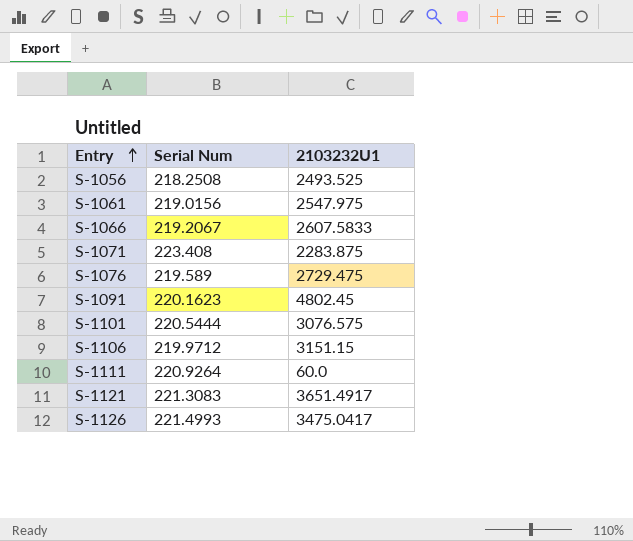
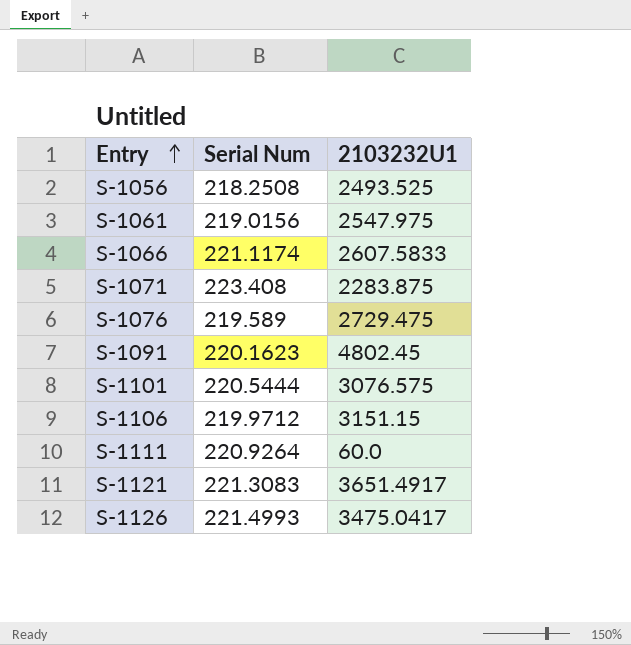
S-1066 | Serial Num: 219.2067 -> 221.1174

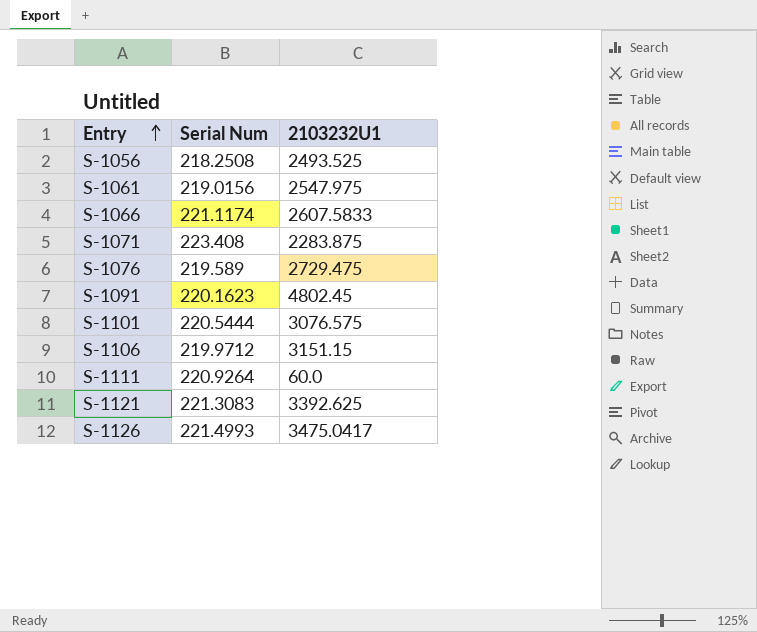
S-1121 | 2103232U1: 3651.4917 -> 3392.625

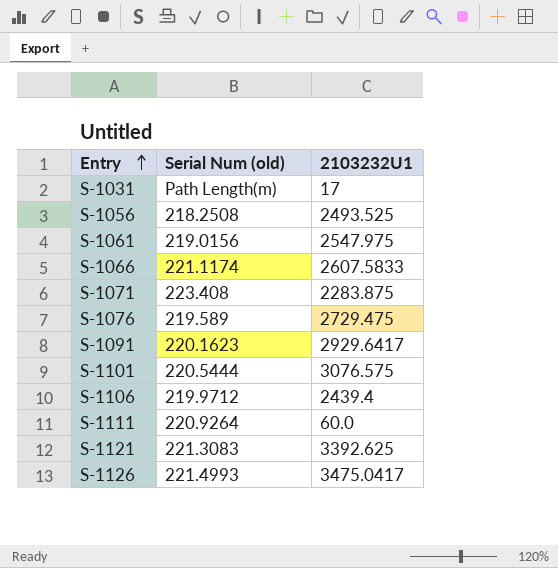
column name: Serial Num -> Serial Num (old)
row S-1031: none -> Path Length(m) | 17
S-1091 | 2103232U1: 4802.45 -> 2929.6417
S-1106 | 2103232U1: 3151.15 -> 2439.4

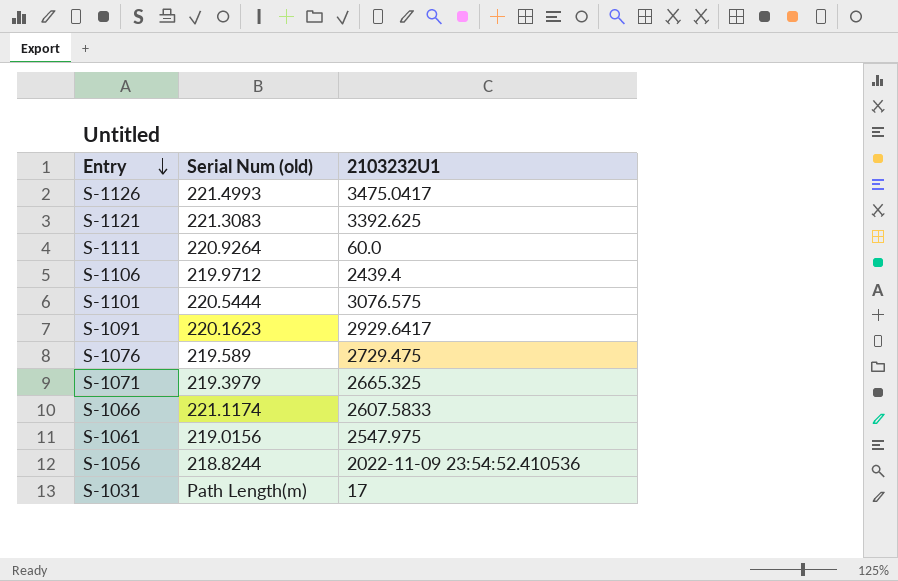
row order: Entry ascending -> Entry descending
S-1071 | Serial Num (old): 223.408 -> 219.3979
S-1071 | 2103232U1: 2283.875 -> 2665.325
S-1056 | Serial Num (old): 218.2508 -> 218.8244
S-1056 | 2103232U1: 2493.525 -> 2022-11-09 23:54:52.410536

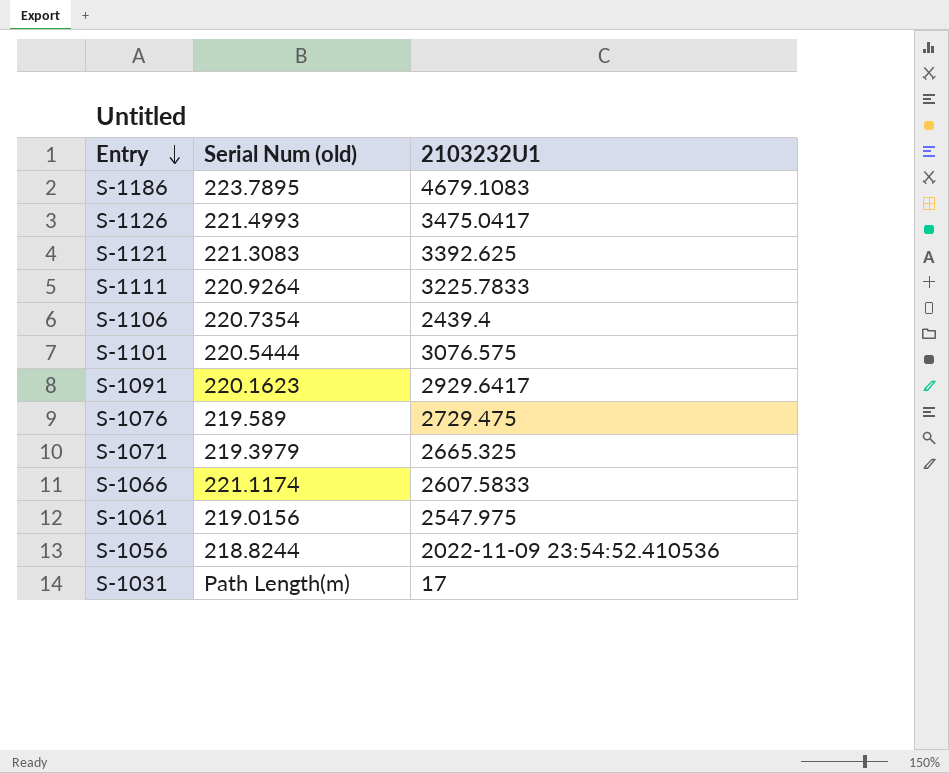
row S-1186: none -> 223.7895 | 4679.1083
S-1111 | 2103232U1: 60.0 -> 3225.7833
S-1106 | Serial Num (old): 219.9712 -> 220.7354

